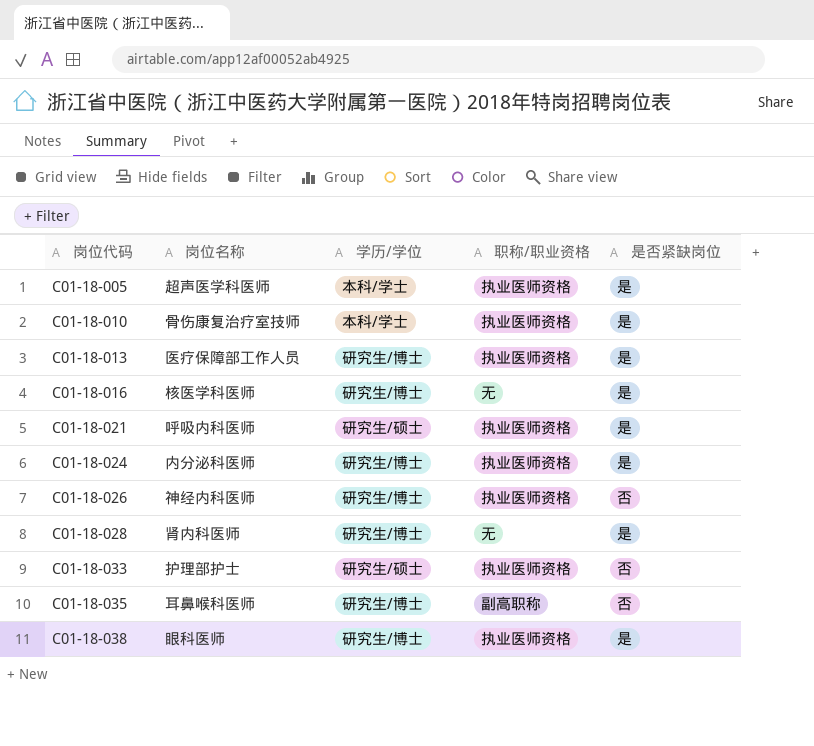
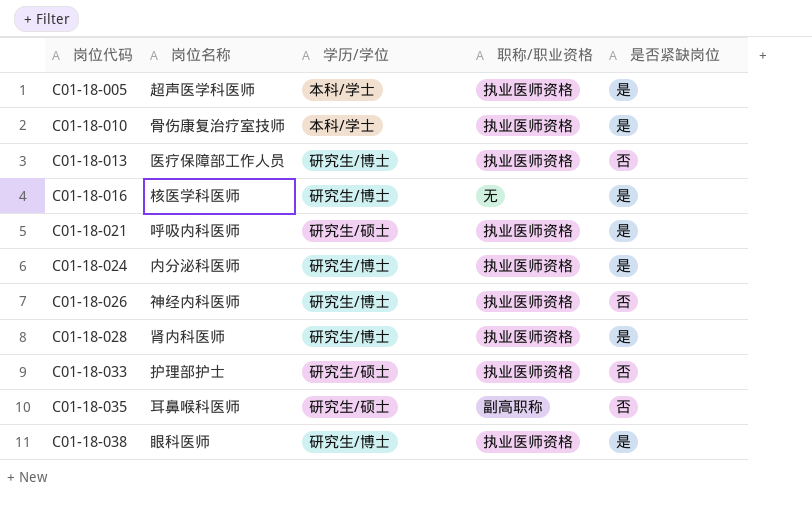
C01-18-013 | 是否紧缺岗位: 是 -> 否
C01-18-028 | 职称/职业资格: 无 -> 执业医师资格
C01-18-035 | 学历/学位: 研究生/博士 -> 研究生/硕士

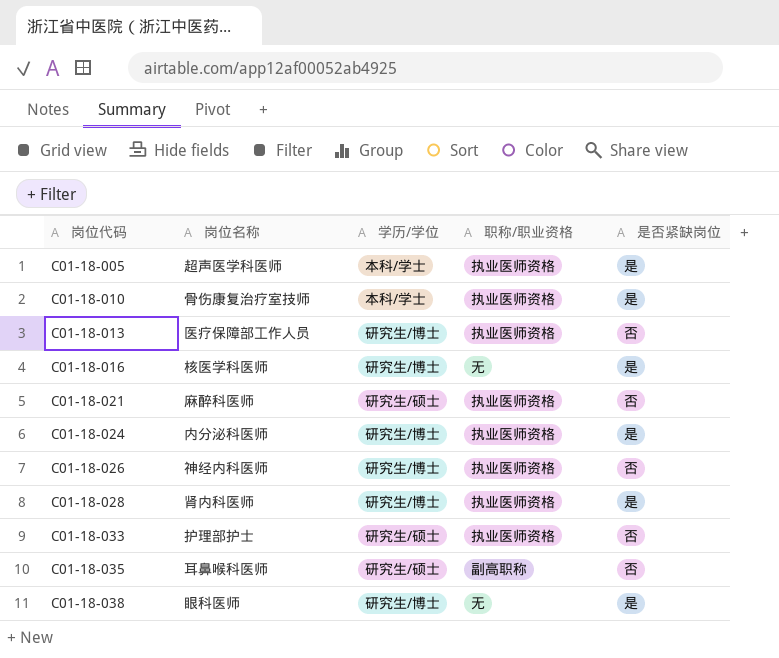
C01-18-021 | 岗位名称: 呼吸内科医师 -> 麻醉科医师
C01-18-021 | 是否紧缺岗位: 是 -> 否
C01-18-038 | 职称/职业资格: 执业医师资格 -> 无

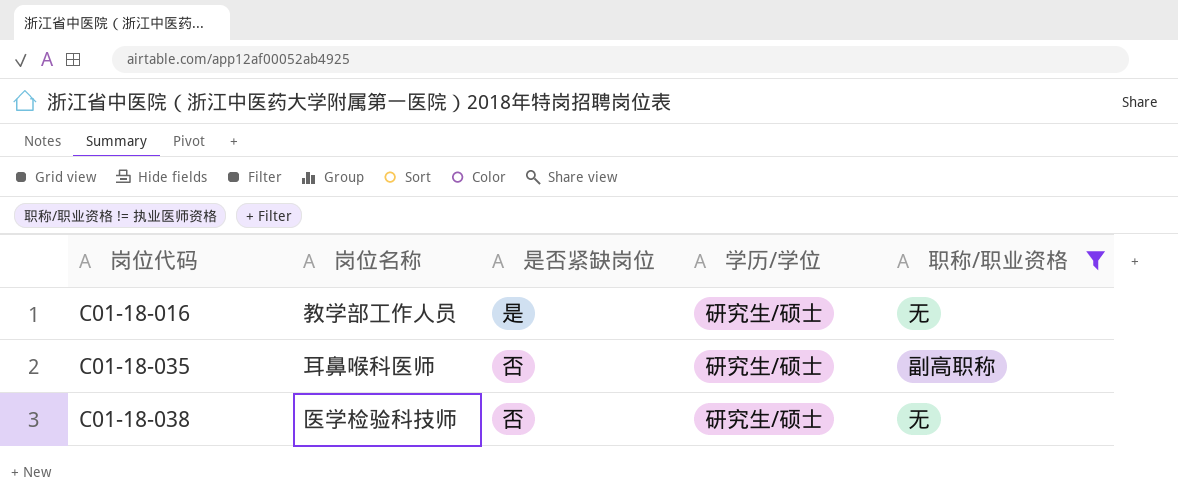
filter: none -> 职称/职业资格 != 执业医师资格
column 是否紧缺岗位 | position: 5 -> 3
C01-18-016 | 岗位名称: 核医学科医师 -> 教学部工作人员
C01-18-016 | 学历/学位: 研究生/博士 -> 研究生/硕士
C01-18-038 | 岗位名称: 眼科医师 -> 医学检验科技师
C01-18-038 | 是否紧缺岗位: 是 -> 否
C01-18-038 | 学历/学位: 研究生/博士 -> 研究生/硕士

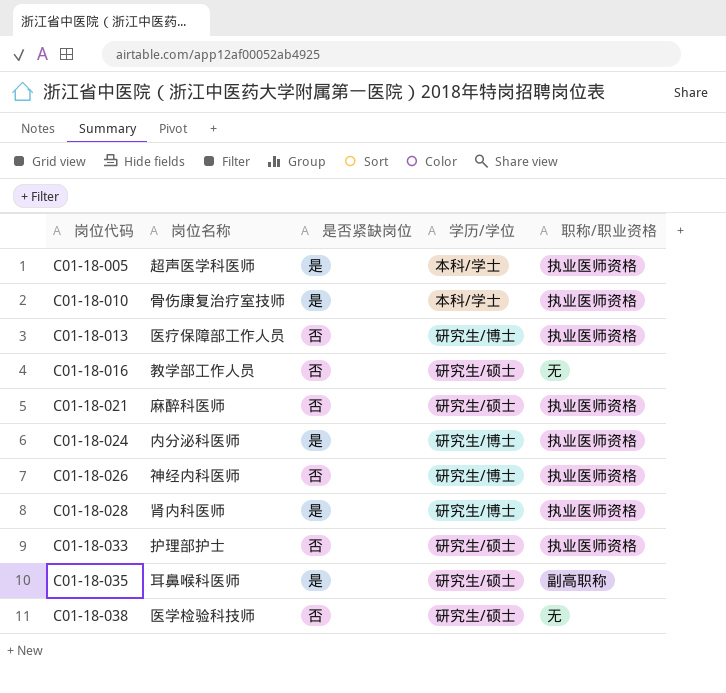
filter: 职称/职业资格 != 执业医师资格 -> none
C01-18-016 | 是否紧缺岗位: 是 -> 否
C01-18-035 | 是否紧缺岗位: 否 -> 是

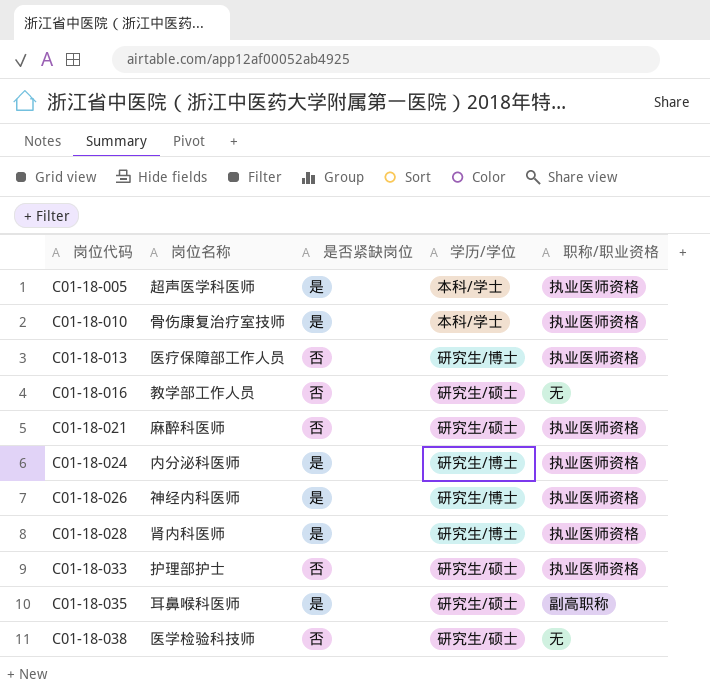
C01-18-026 | 是否紧缺岗位: 否 -> 是

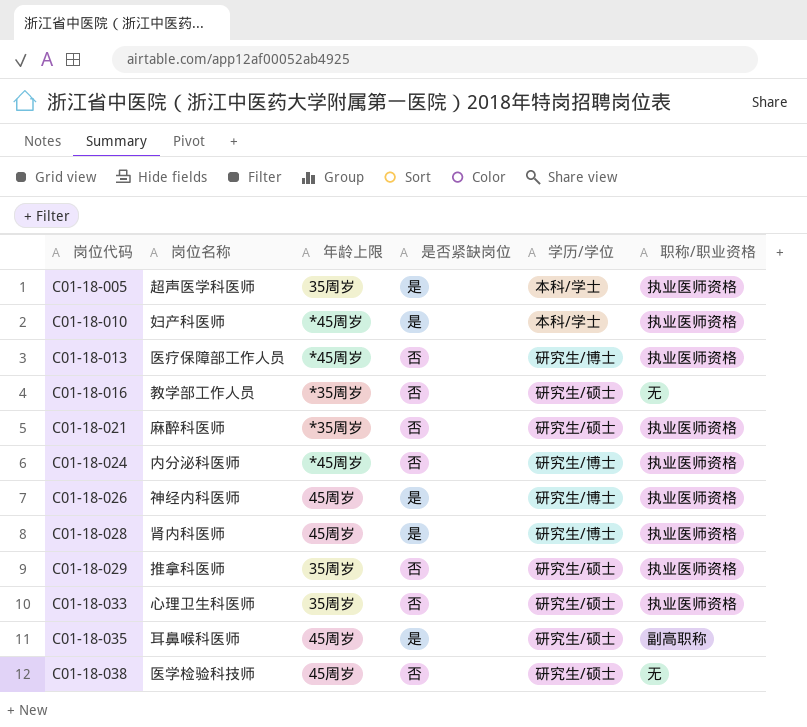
column 年龄上限 | position: none -> 3
C01-18-010 | 岗位名称: 骨伤康复治疗室技师 -> 妇产科医师
C01-18-024 | 是否紧缺岗位: 是 -> 否
row C01-18-029: none -> 推拿科医师 | 35周岁 | 否 | 研究生/硕士 | 执业医师资格
C01-18-033 | 岗位名称: 护理部护士 -> 心理卫生科医师

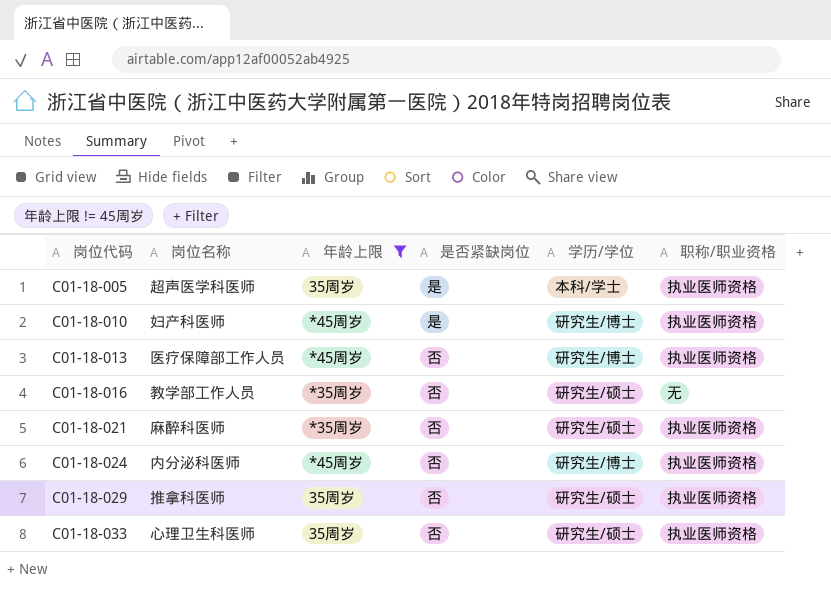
filter: none -> 年龄上限 != 45周岁
C01-18-010 | 学历/学位: 本科/学士 -> 研究生/博士

